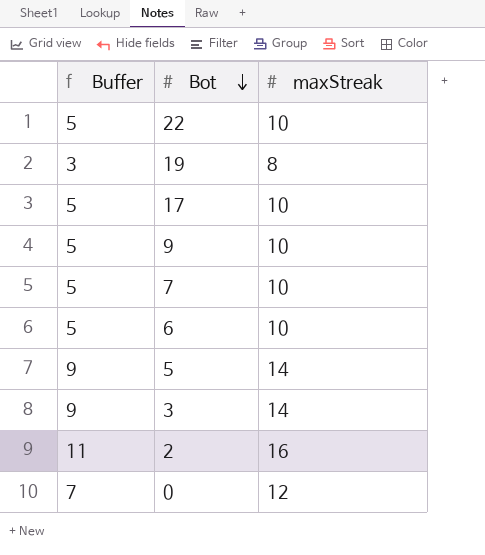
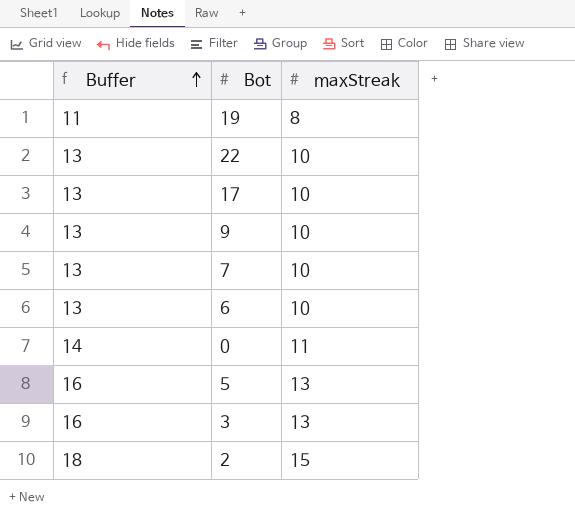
row order: Bot descending -> Buffer ascending
column Buffer | formula: [maxStreak] - 5 -> [maxStreak] + 3
0 | maxStreak: 12 -> 11
5 | maxStreak: 14 -> 13
3 | maxStreak: 14 -> 13
2 | maxStreak: 16 -> 15

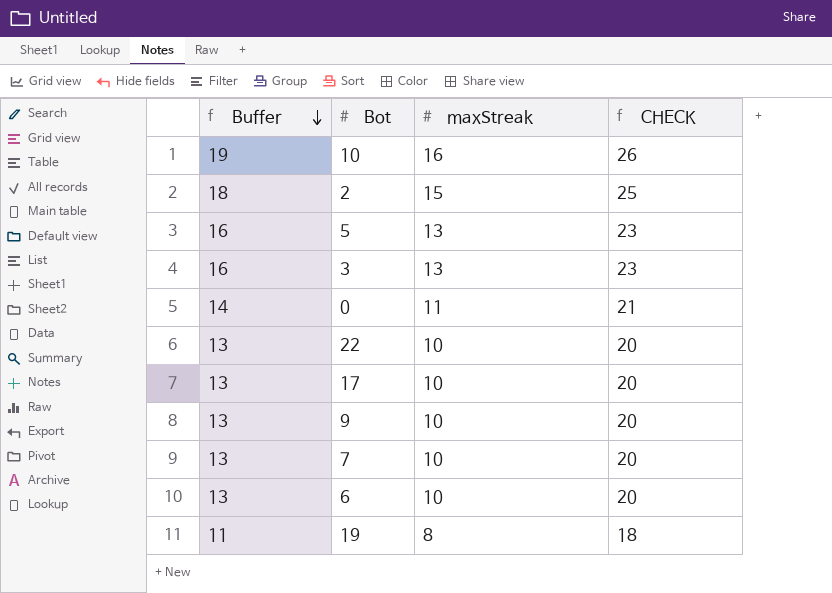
row order: Buffer ascending -> Buffer descending
column CHECK | formula: none -> [maxStreak] + 10
row 10: none -> 19 | 16 | 26

